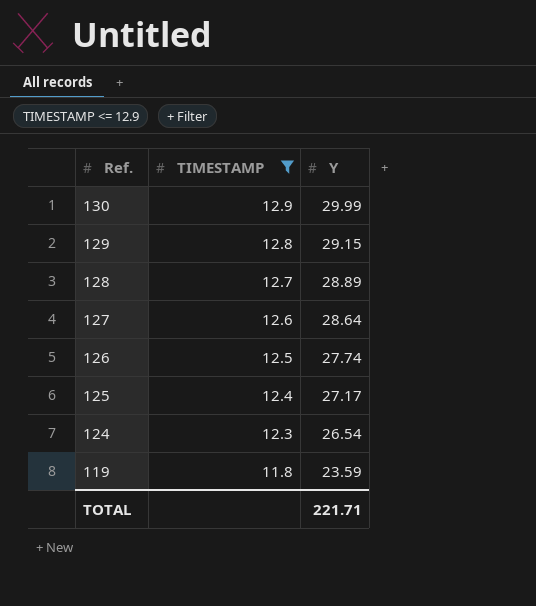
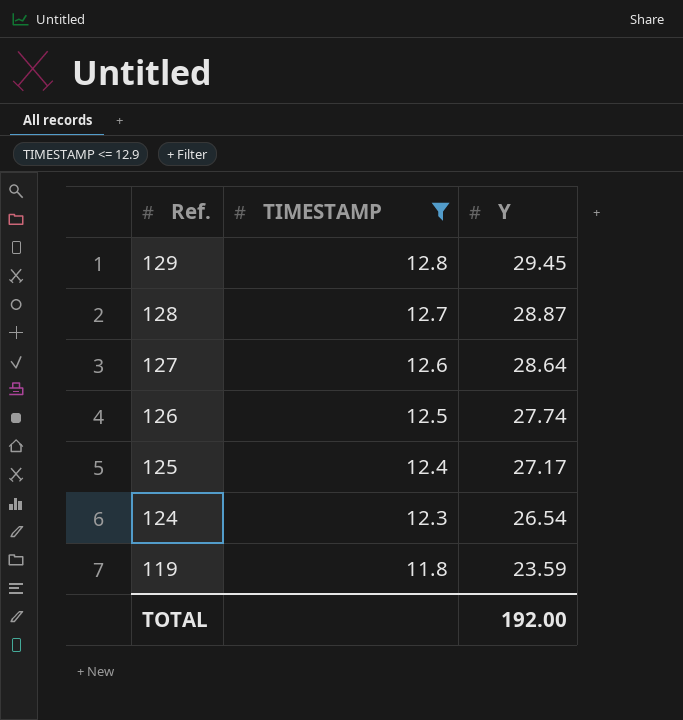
row 130: 12.9 | 29.99 -> none
129 | Y: 29.15 -> 29.45
128 | Y: 28.89 -> 28.87
TOTAL | Y: 221.71 -> 192.00

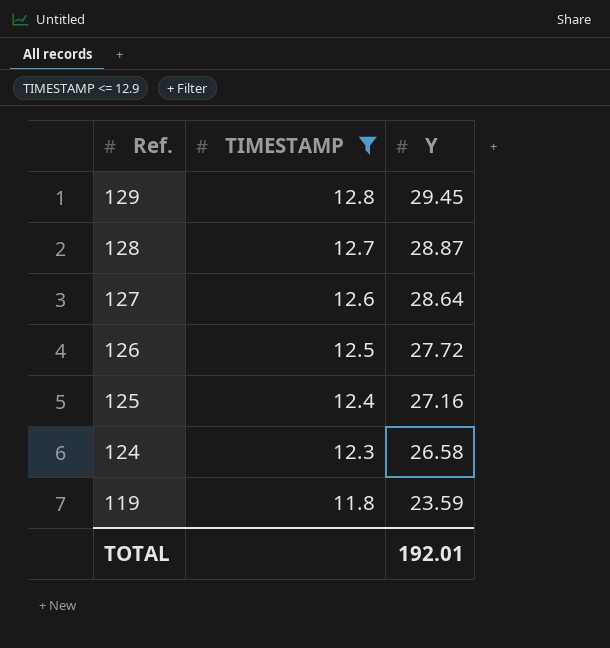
126 | Y: 27.74 -> 27.72
125 | Y: 27.17 -> 27.16
124 | Y: 26.54 -> 26.58
TOTAL | Y: 192.00 -> 192.01

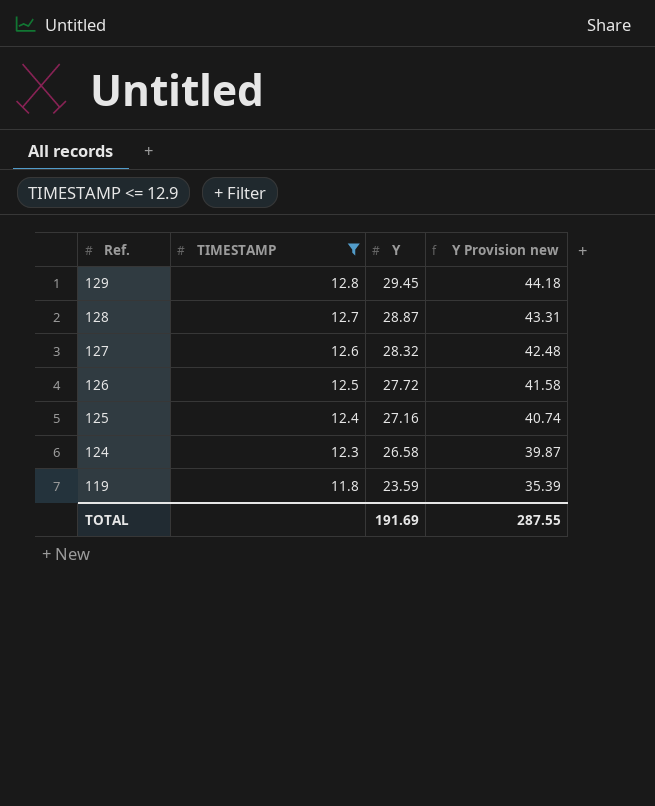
column Y Provision new | formula: none -> [Y] * 1.5
127 | Y: 28.64 -> 28.32
TOTAL | Y: 192.01 -> 191.69

